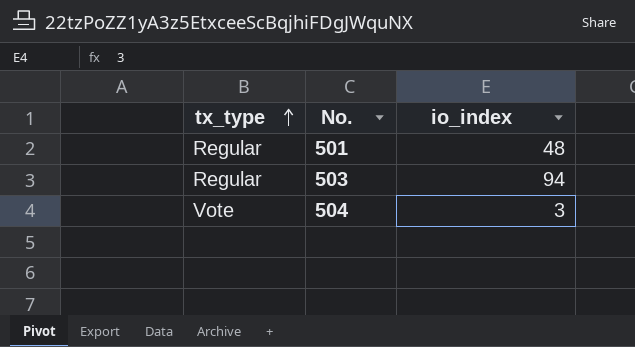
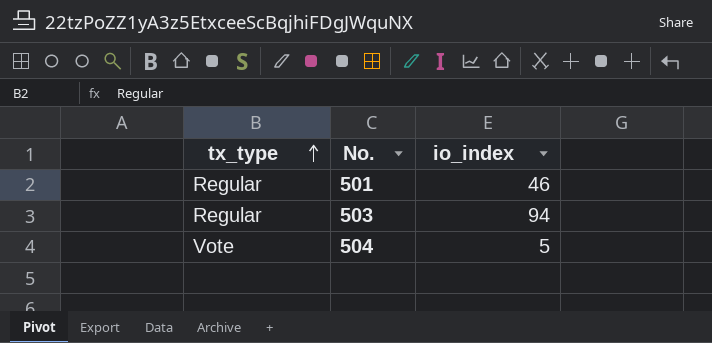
501 | io_index: 48 -> 46
504 | io_index: 3 -> 5

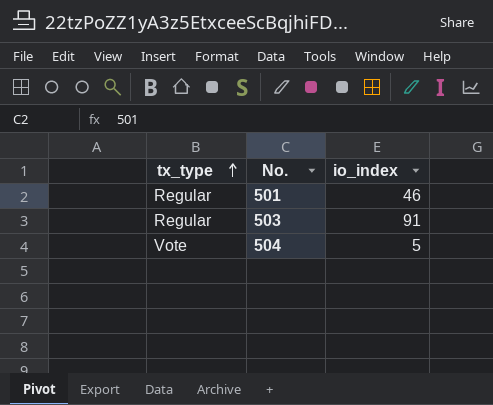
503 | io_index: 94 -> 91

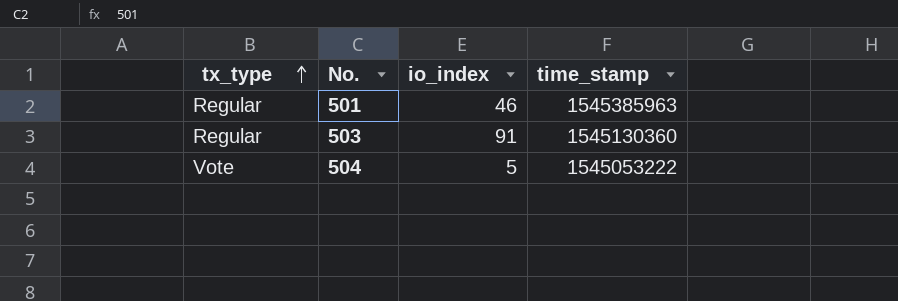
column time_stamp | position: none -> 4

